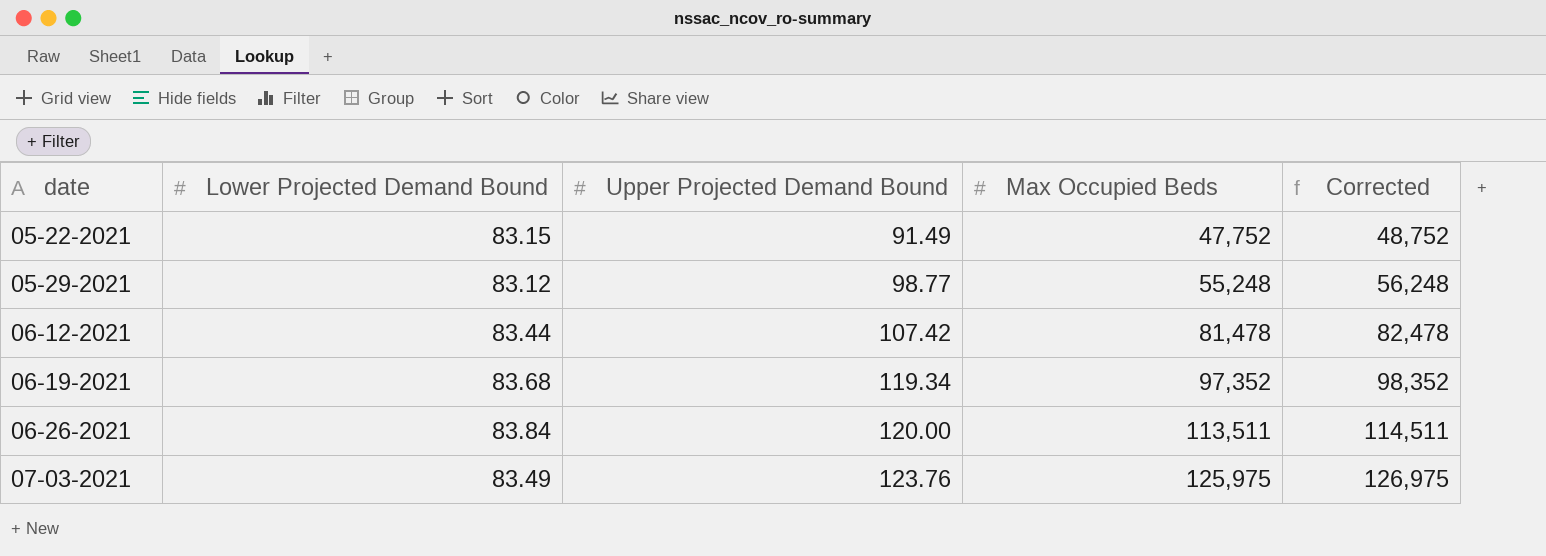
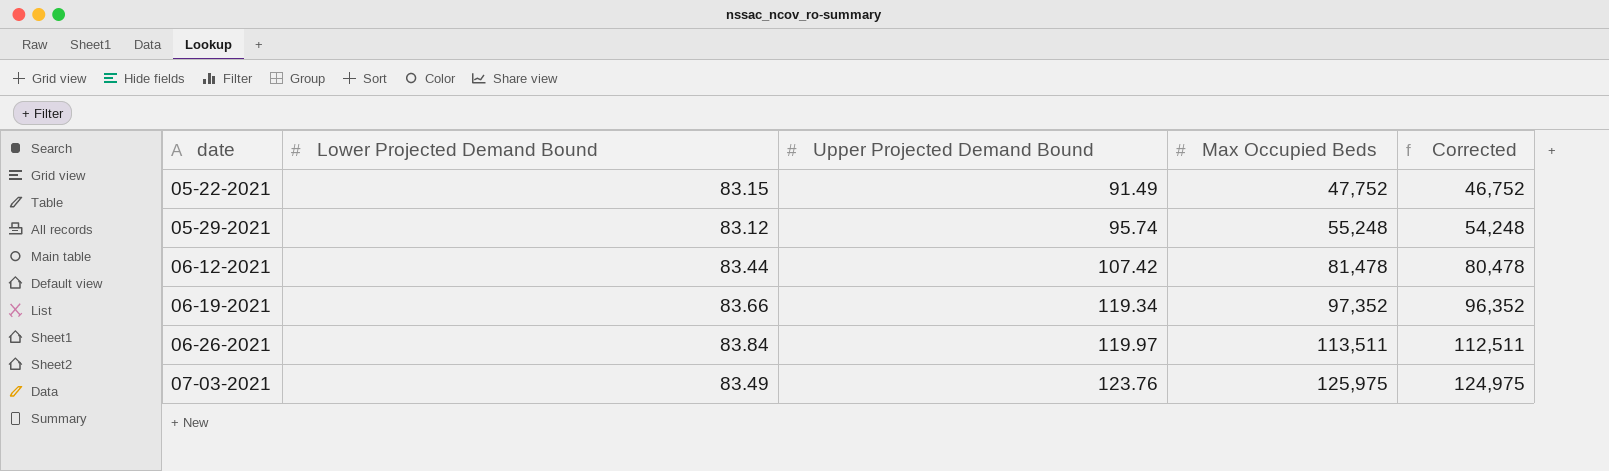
column Corrected | formula: [Max Occupied Beds] + 1000 -> [Max Occupied Beds] - 1000
05-29-2021 | Upper Projected Demand Bound: 98.77 -> 95.74
06-19-2021 | Lower Projected Demand Bound: 83.68 -> 83.66
06-26-2021 | Upper Projected Demand Bound: 120.00 -> 119.97

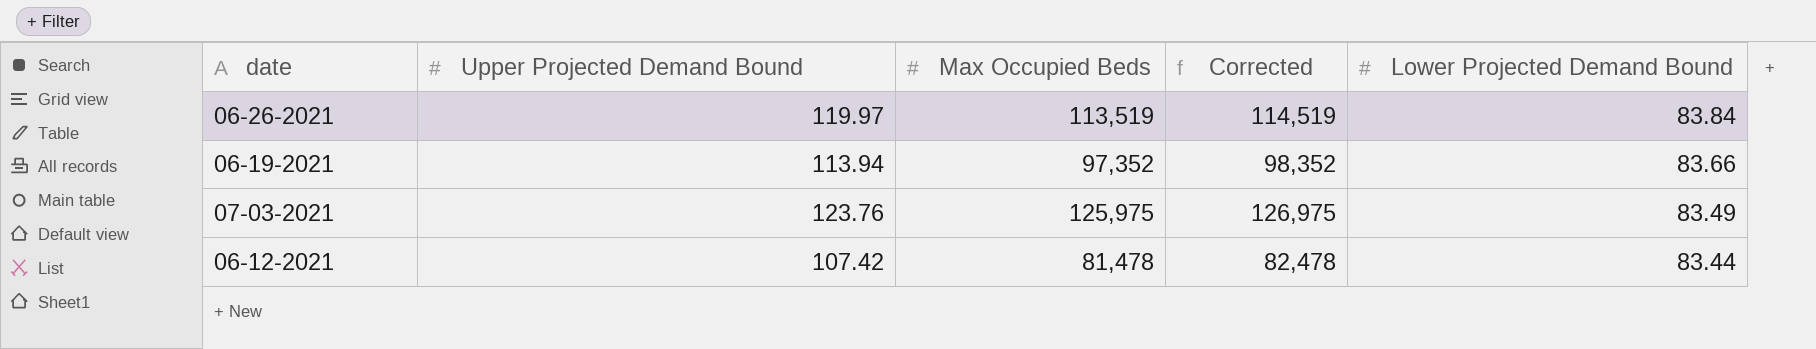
row order: date ascending -> Lower Projected Demand Bound descending
column Corrected | formula: [Max Occupied Beds] - 1000 -> [Max Occupied Beds] + 1000
column Lower Projected Demand Bound | position: 2 -> 5
row 05-22-2021: 83.15 | 91.49 | 47,752 | 46,752 -> none
row 05-29-2021: 83.12 | 95.74 | 55,248 | 54,248 -> none
06-26-2021 | Max Occupied Beds: 113,511 -> 113,519
06-19-2021 | Upper Projected Demand Bound: 119.34 -> 113.94

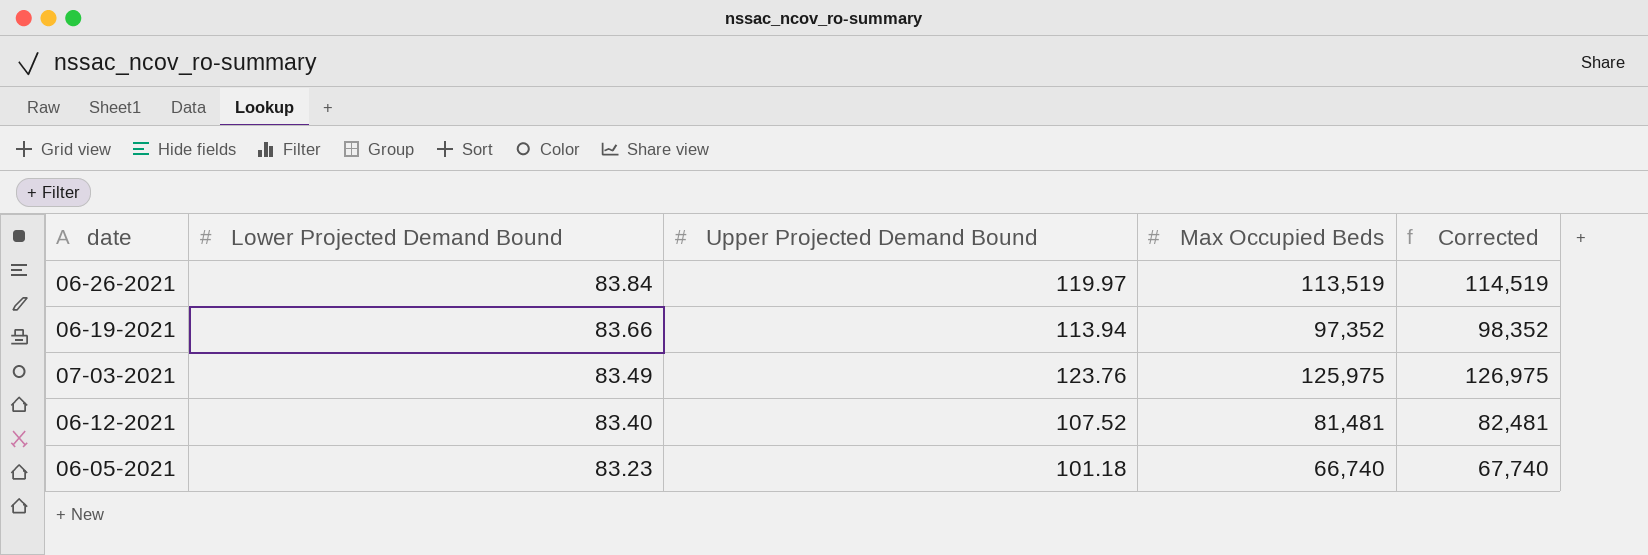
column Lower Projected Demand Bound | position: 5 -> 2
06-12-2021 | Lower Projected Demand Bound: 83.44 -> 83.40
06-12-2021 | Upper Projected Demand Bound: 107.42 -> 107.52
06-12-2021 | Max Occupied Beds: 81,478 -> 81,481
06-12-2021 | Corrected: 82,478 -> 82,481
row 06-05-2021: none -> 83.23 | 101.18 | 66,740 | 67,740

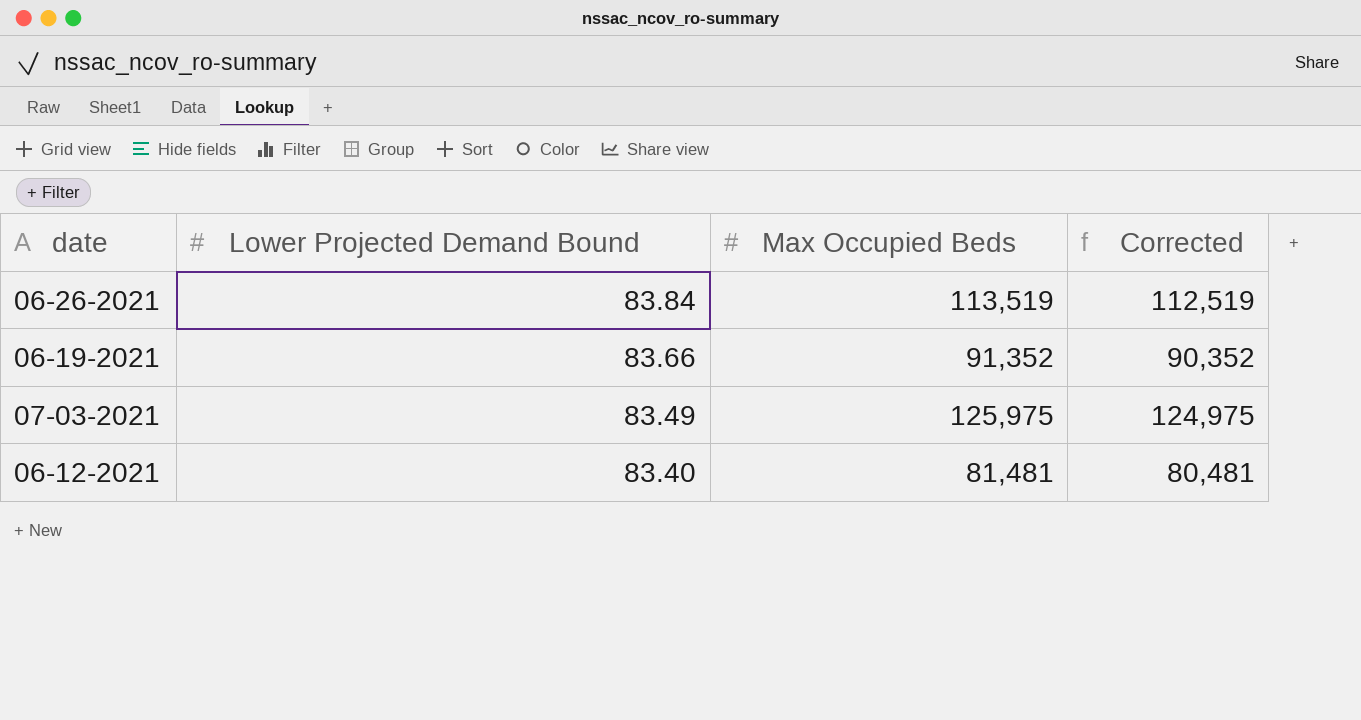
column Upper Projected Demand Bound | position: 3 -> none
column Corrected | formula: [Max Occupied Beds] + 1000 -> [Max Occupied Beds] - 1000
row 06-05-2021: 83.23 | 101.18 | 66,740 | 67,740 -> none
06-19-2021 | Max Occupied Beds: 97,352 -> 91,352

